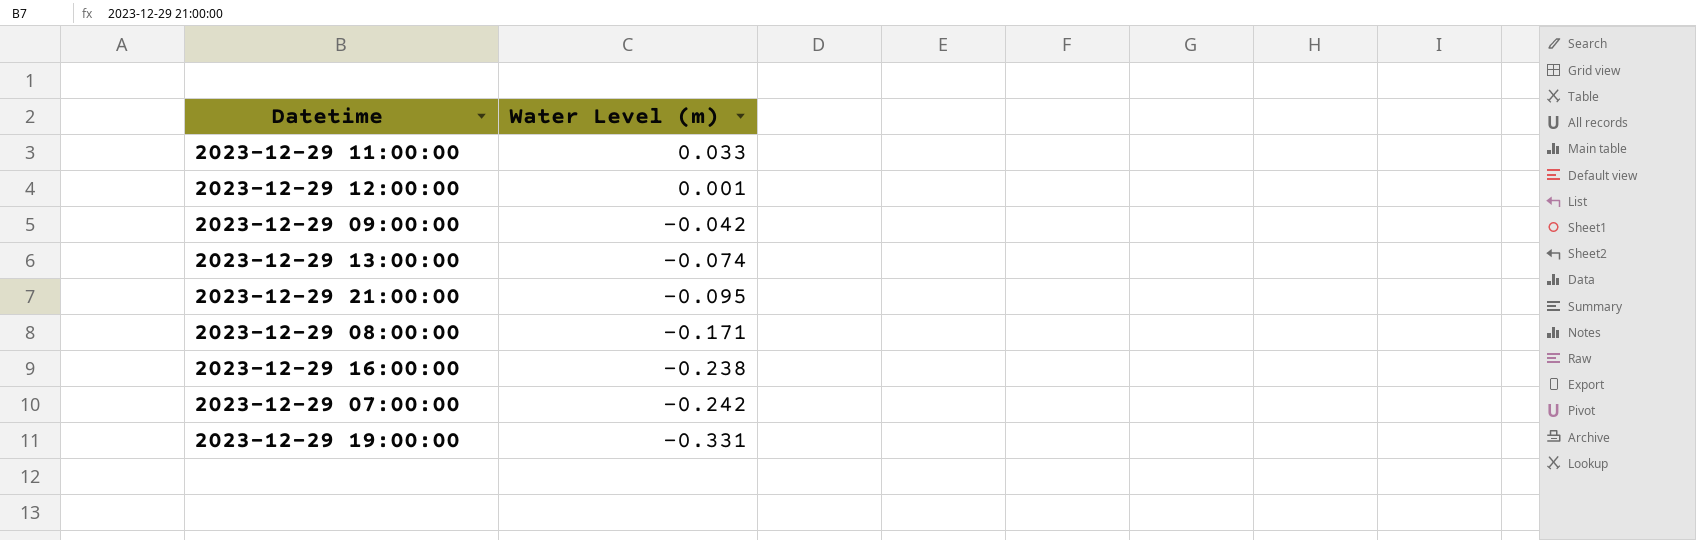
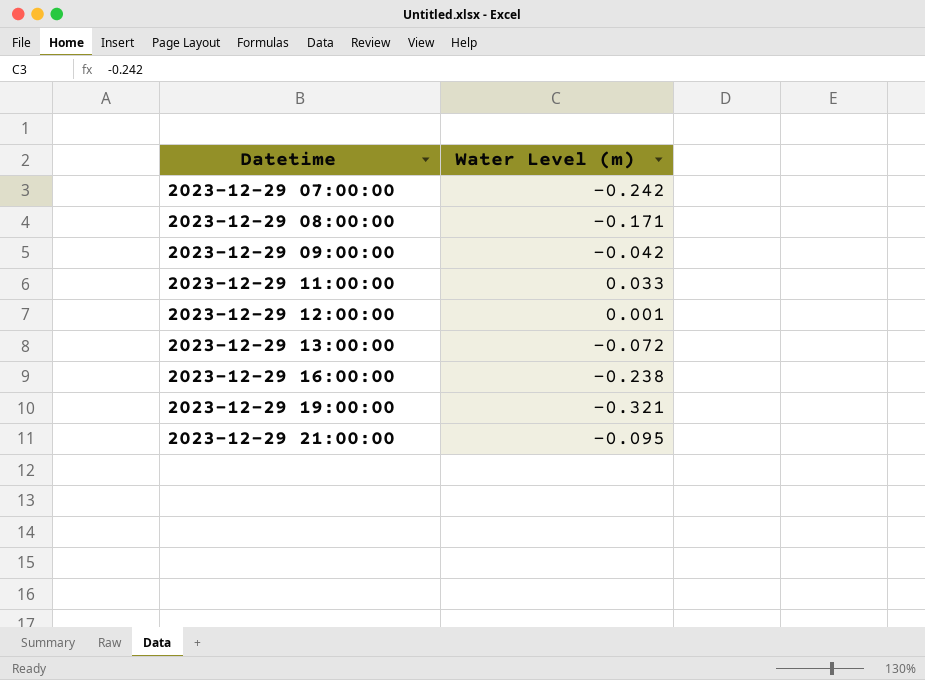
row order: Water Level (m) descending -> Datetime ascending
2023-12-29 13:00:00 | Water Level (m): -0.074 -> -0.072
2023-12-29 19:00:00 | Water Level (m): -0.331 -> -0.321

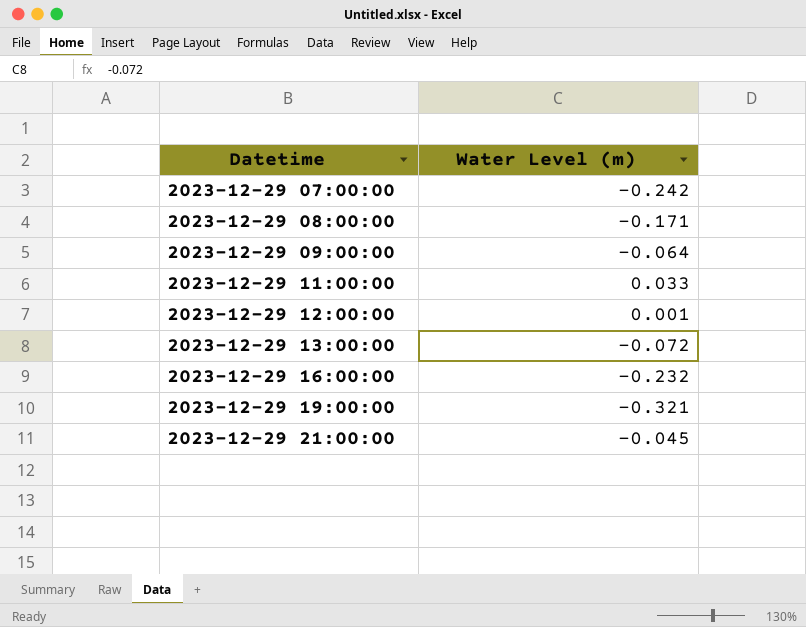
2023-12-29 09:00:00 | Water Level (m): -0.042 -> -0.064
2023-12-29 16:00:00 | Water Level (m): -0.238 -> -0.232
2023-12-29 21:00:00 | Water Level (m): -0.095 -> -0.045

